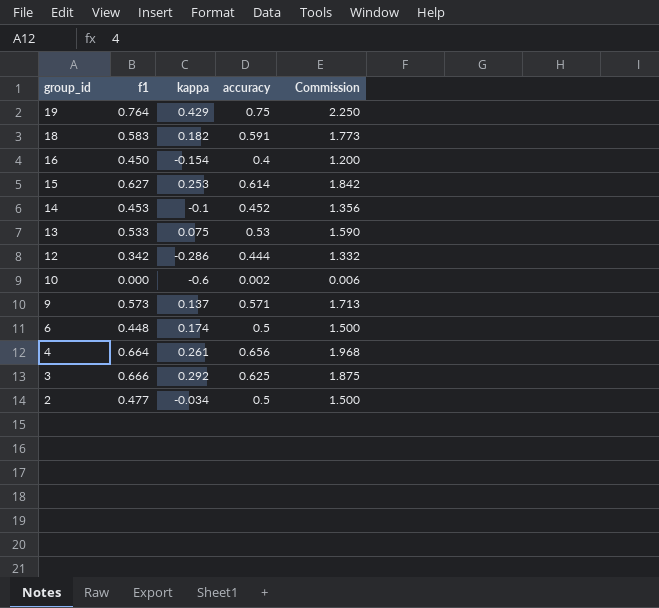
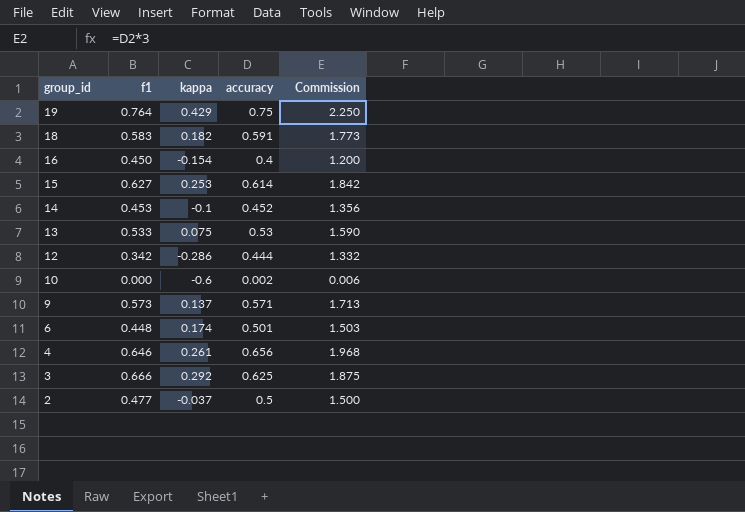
6 | accuracy: 0.5 -> 0.501
6 | Commission: 1.500 -> 1.503
4 | f1: 0.664 -> 0.646
2 | kappa: -0.034 -> -0.037

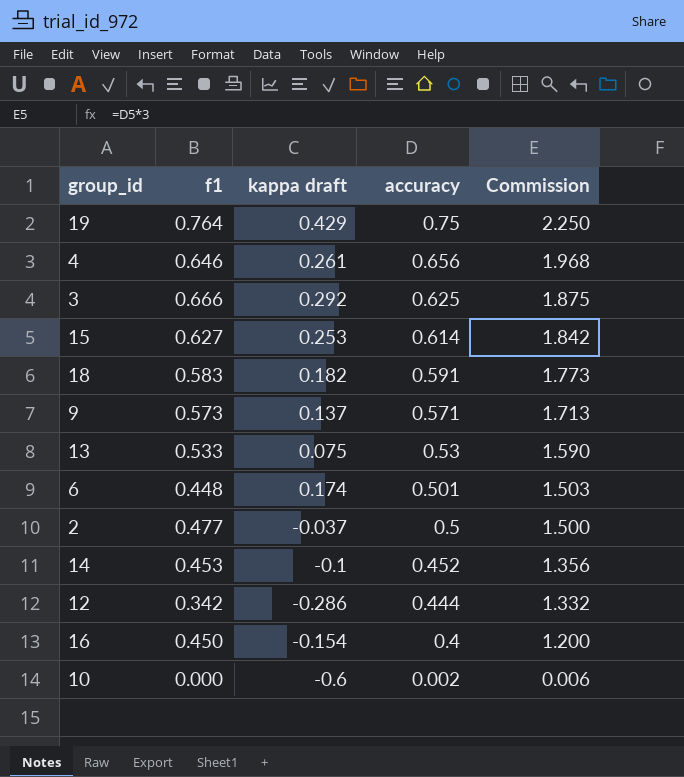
row order: group_id descending -> accuracy descending
column name: kappa -> kappa draft

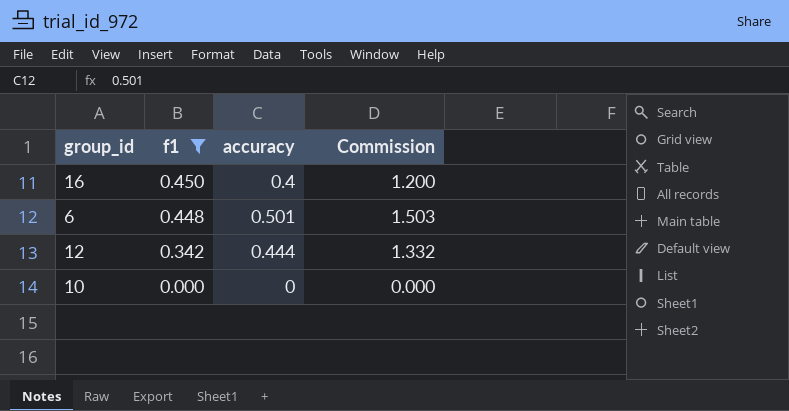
filter: none -> f1 <= 0.450
row order: accuracy descending -> f1 descending
column kappa draft | position: 3 -> none
10 | accuracy: 0.002 -> 0
10 | Commission: 0.006 -> 0.000

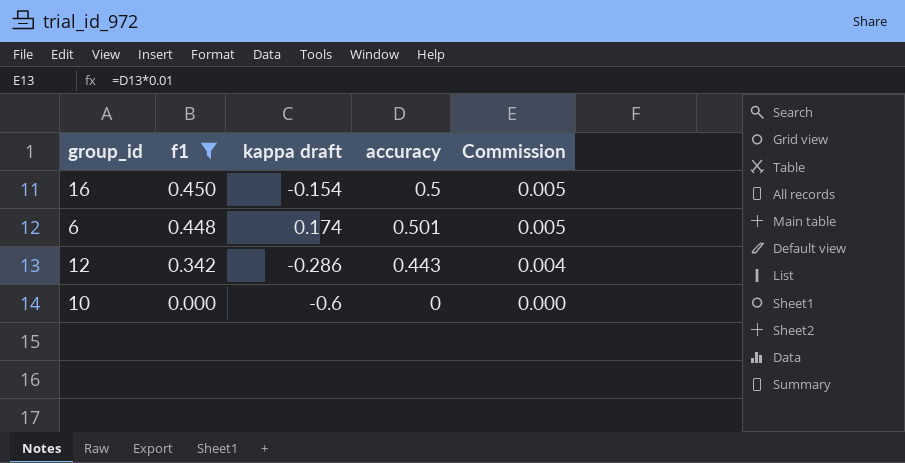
column kappa draft | position: none -> 3
column Commission | formula: [accuracy] * 3 -> [accuracy] * 0.01
16 | accuracy: 0.4 -> 0.5
12 | accuracy: 0.444 -> 0.443

